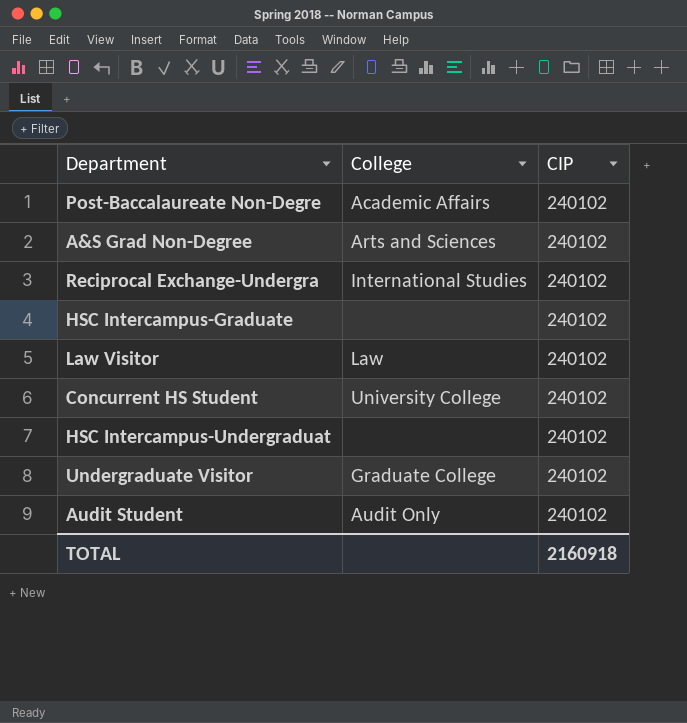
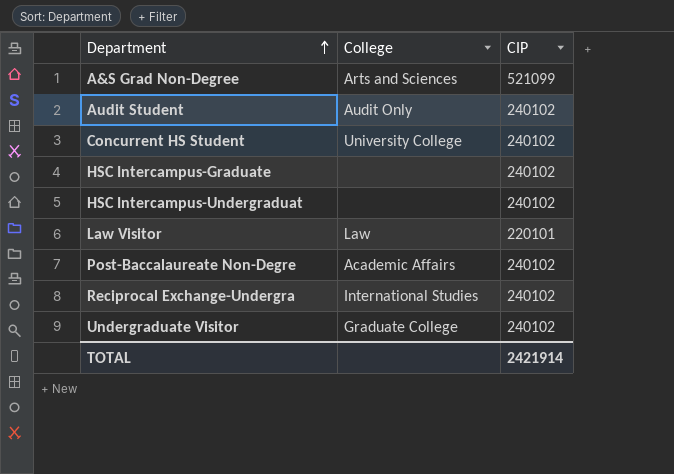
row order: none -> Department ascending
A&S Grad Non-Degree | CIP: 240102 -> 521099
Law Visitor | CIP: 240102 -> 220101
TOTAL | CIP: 2160918 -> 2421914

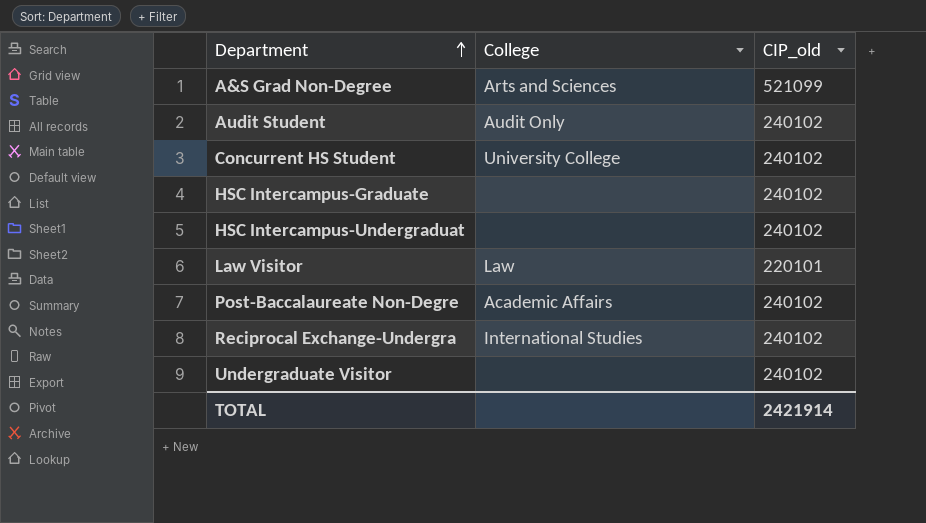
column name: CIP -> CIP_old
Undergraduate Visitor | College: Graduate College -> none

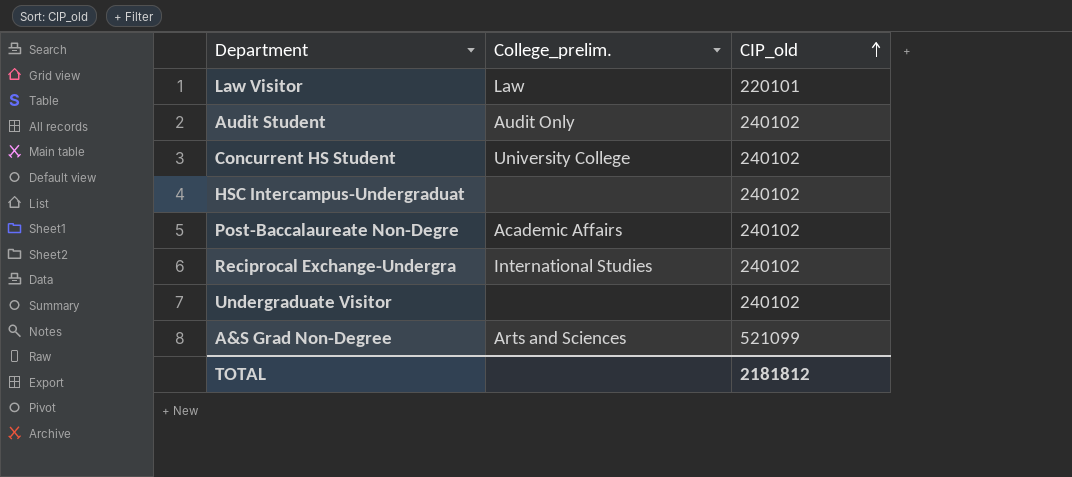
row order: Department ascending -> CIP_old ascending
column name: College -> College_prelim.
row HSC Intercampus-Graduate: none | 240102 -> none
TOTAL | CIP_old: 2421914 -> 2181812

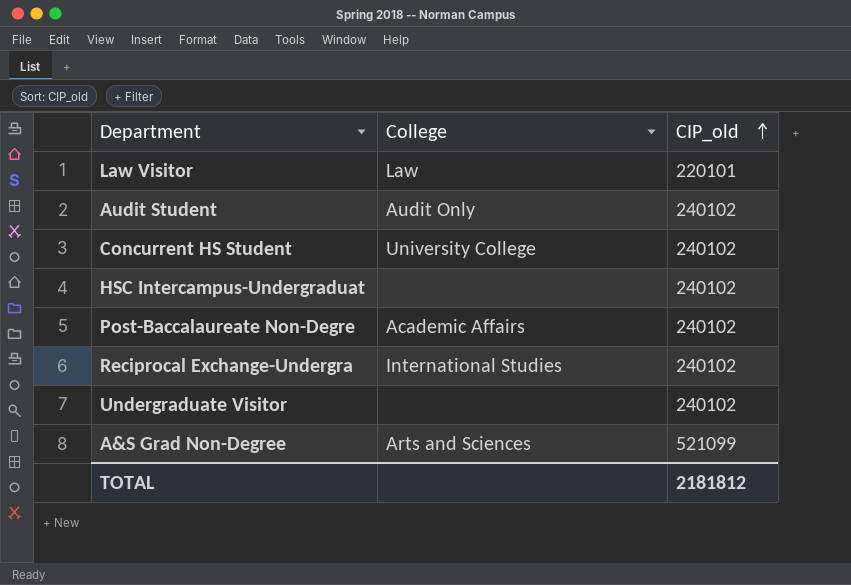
column name: College_prelim. -> College

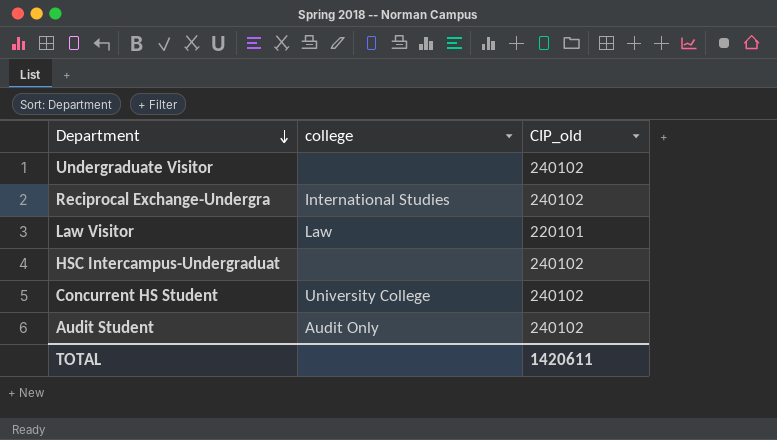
row order: CIP_old ascending -> Department descending
column name: College -> college
row Post-Baccalaureate Non-Degre: Academic Affairs | 240102 -> none
row A&S Grad Non-Degree: Arts and Sciences | 521099 -> none
TOTAL | CIP_old: 2181812 -> 1420611

